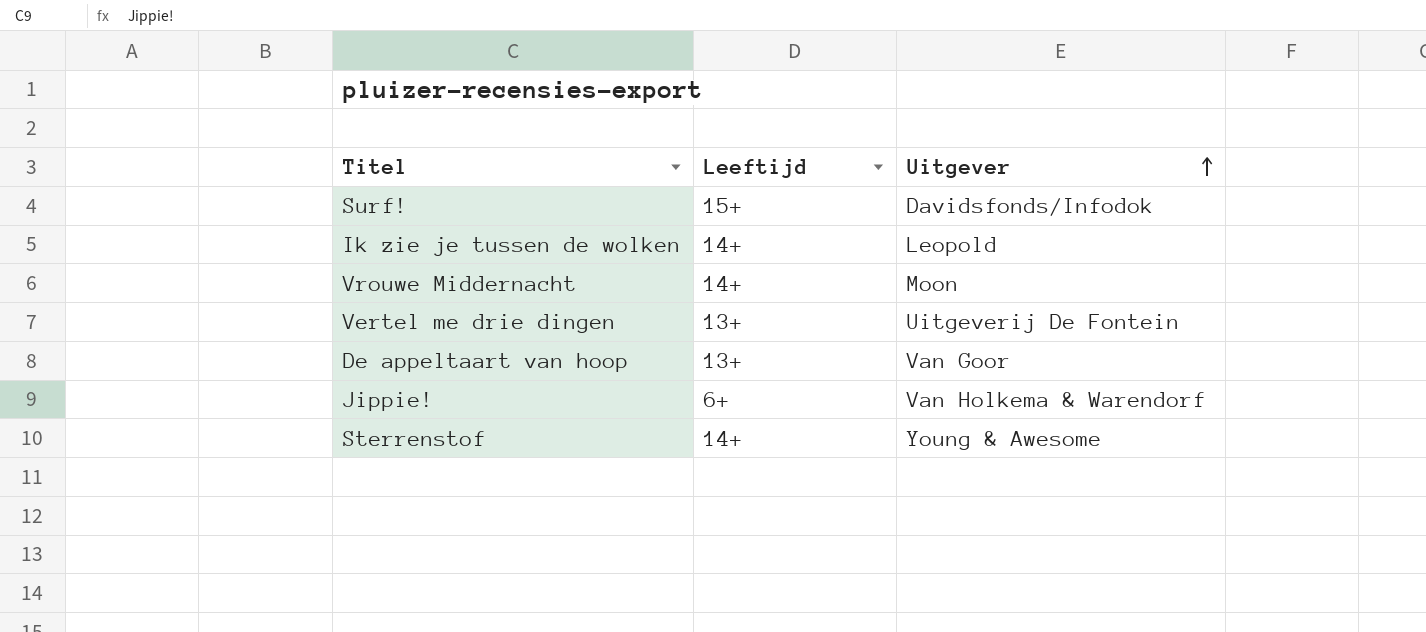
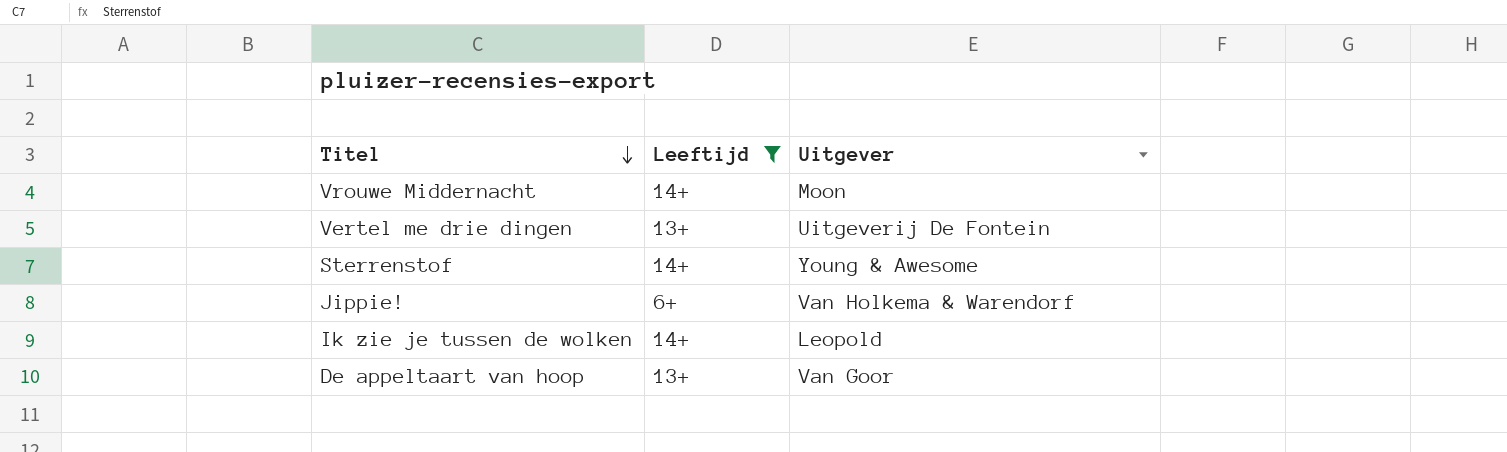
filter: none -> Leeftijd != 15+
row order: Uitgever ascending -> Titel descending

